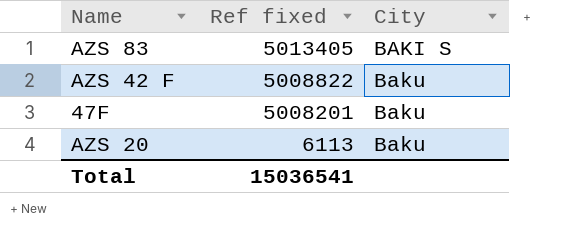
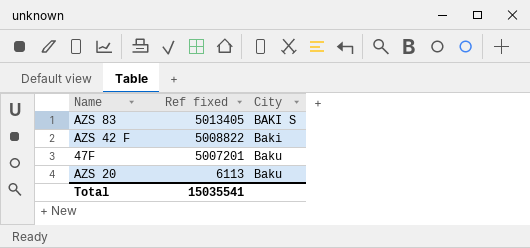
AZS 42 F | City: Baku -> Baki
47F | Ref fixed: 5008201 -> 5007201
Total | Ref fixed: 15036541 -> 15035541

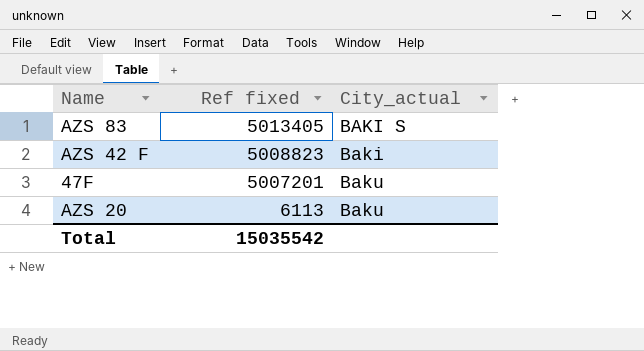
column name: City -> City_actual
AZS 42 F | Ref fixed: 5008822 -> 5008823
Total | Ref fixed: 15035541 -> 15035542

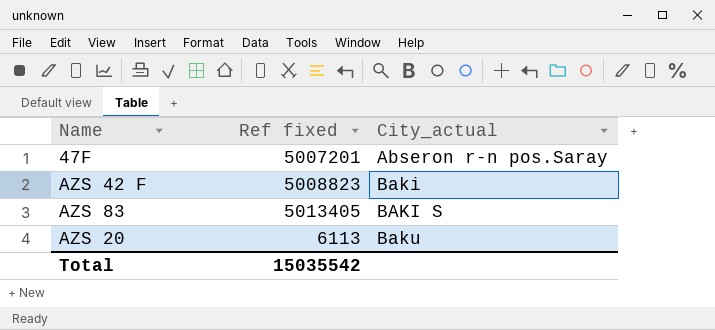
row order: Ref fixed descending -> City_actual ascending
47F | City_actual: Baku -> Abseron r-n pos.Saray

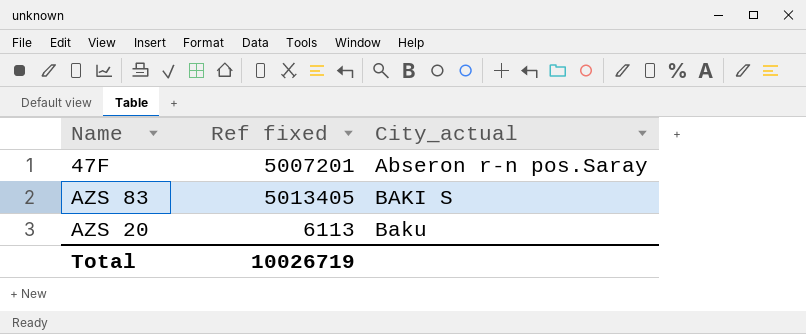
row AZS 42 F: 5008823 | Baki -> none
Total | Ref fixed: 15035542 -> 10026719

